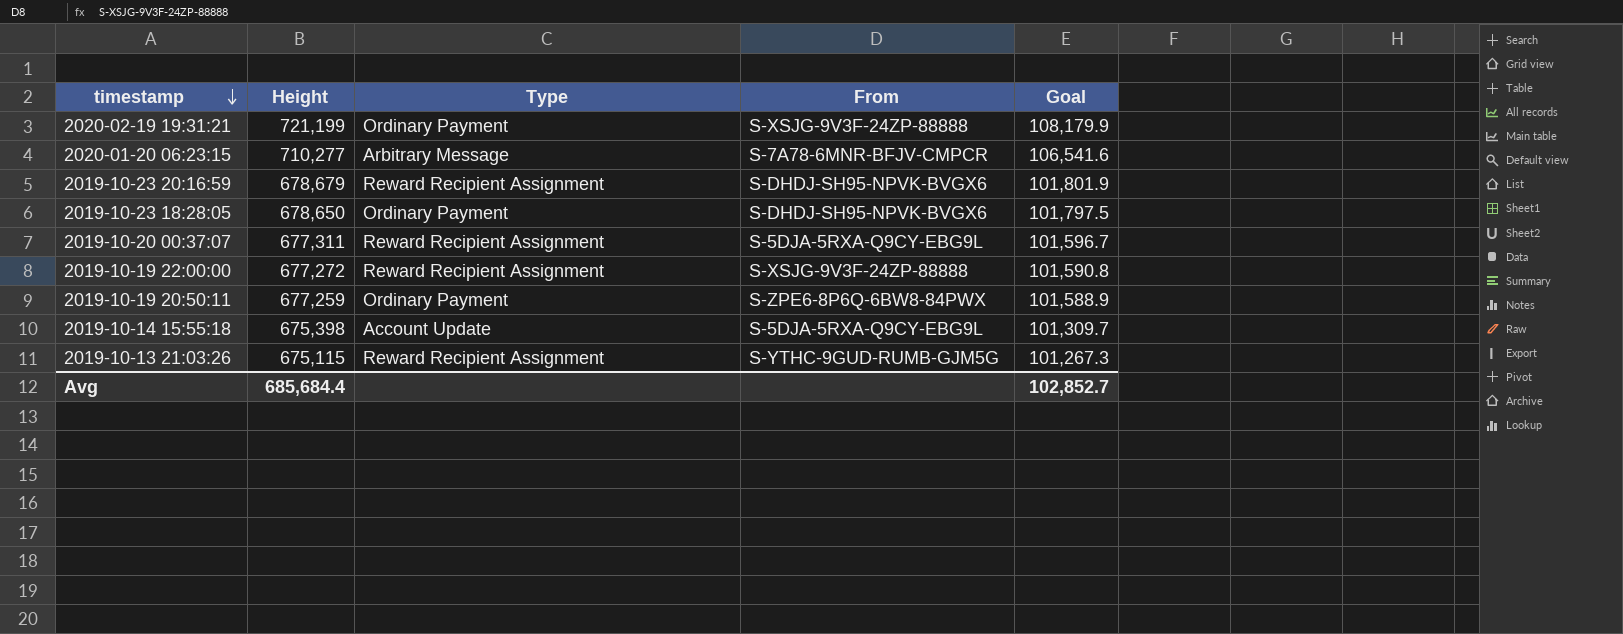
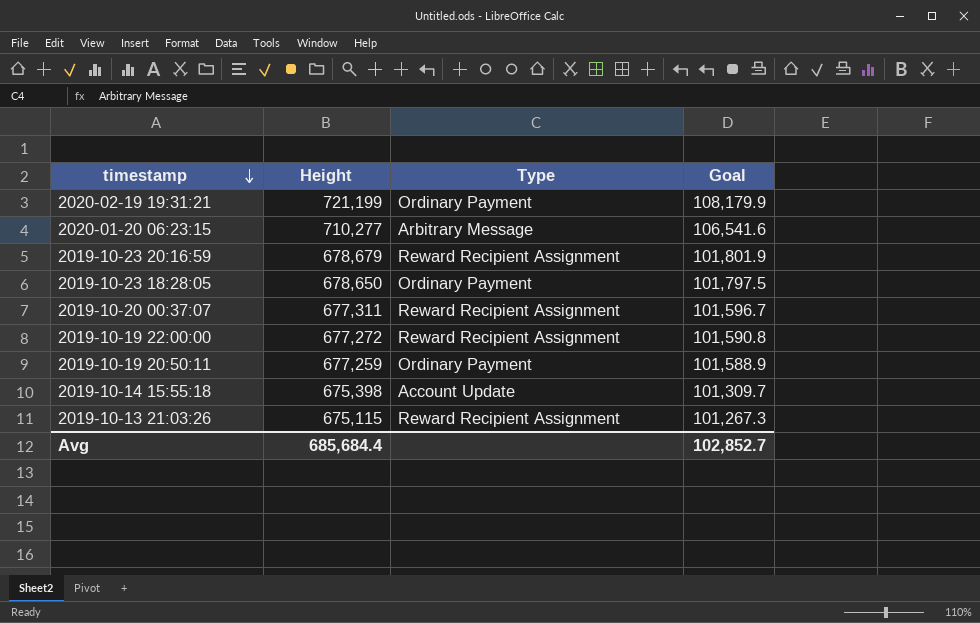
column From | position: 4 -> none

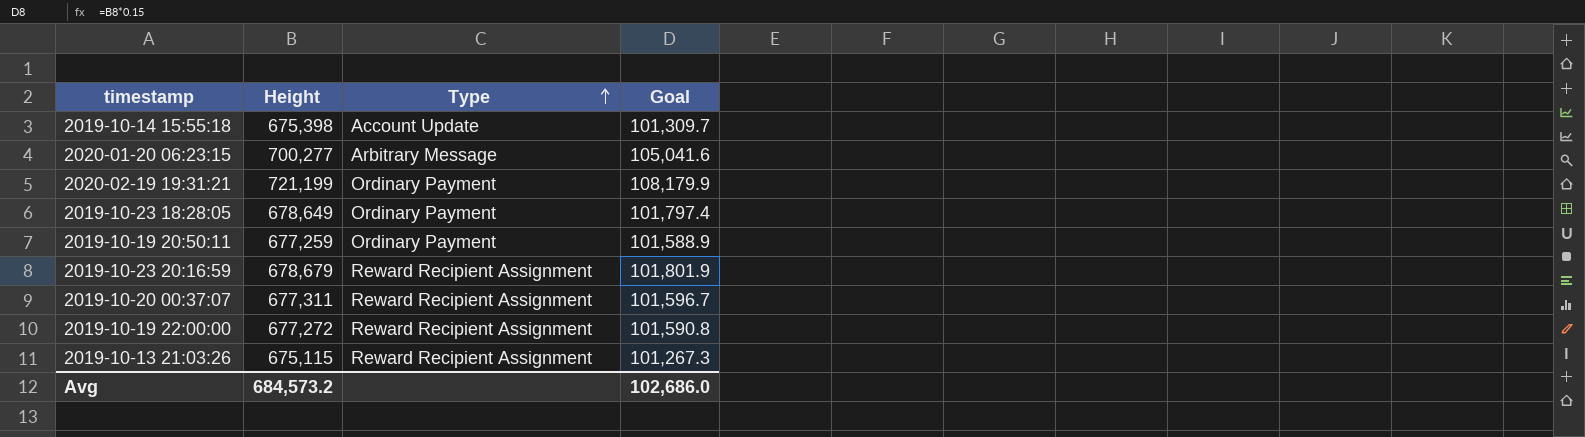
row order: timestamp descending -> Type ascending
2020-01-20 06:23:15 | Height: 710,277 -> 700,277
2020-01-20 06:23:15 | Goal: 106,541.6 -> 105,041.6
2019-10-23 18:28:05 | Height: 678,650 -> 678,649
2019-10-23 18:28:05 | Goal: 101,797.5 -> 101,797.4
Avg | Height: 685,684.4 -> 684,573.2
Avg | Goal: 102,852.7 -> 102,686.0

